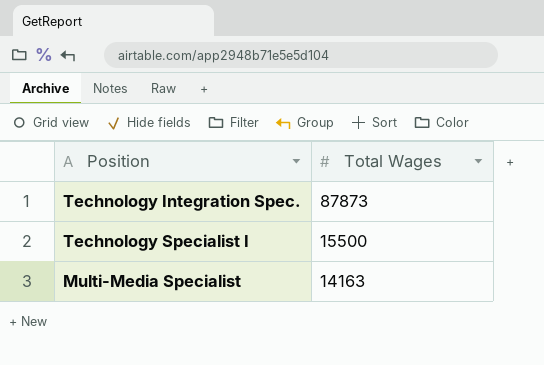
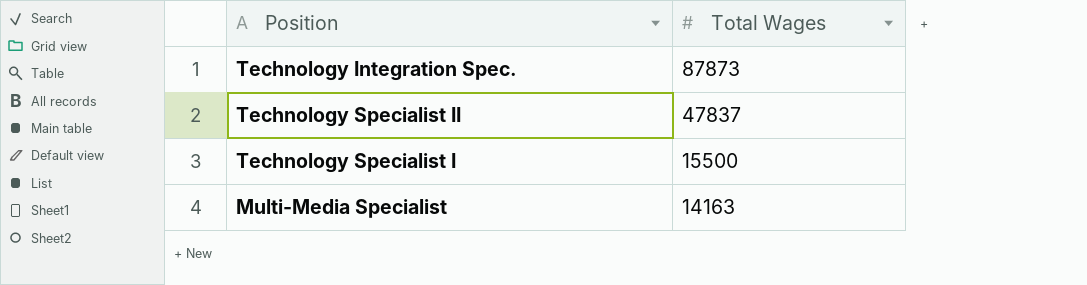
row Technology Specialist II: none -> 47837

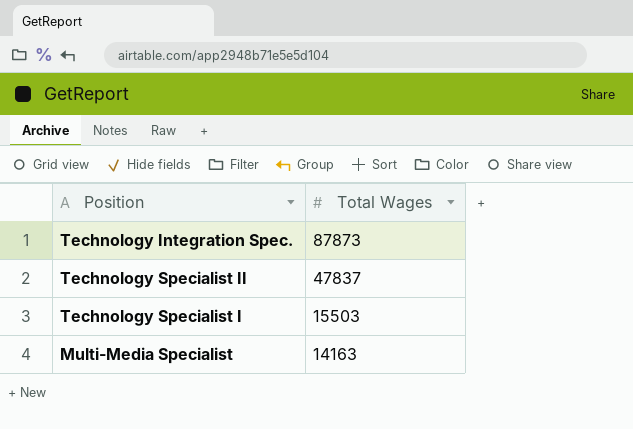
Technology Specialist I | Total Wages: 15500 -> 15503

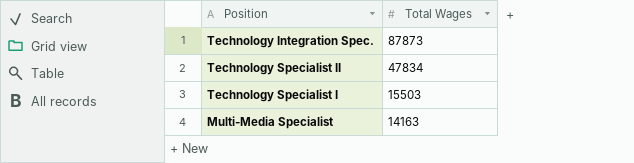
Technology Specialist II | Total Wages: 47837 -> 47834

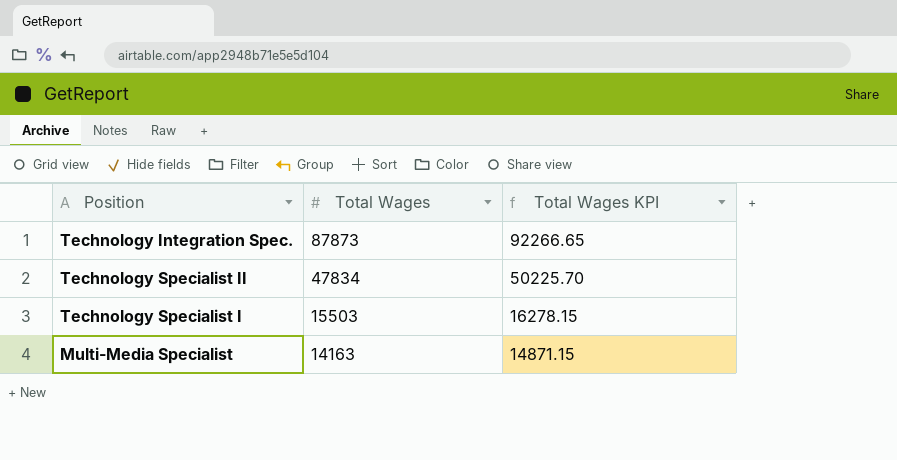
column Total Wages KPI | formula: none -> [Total Wages] * 1.05

